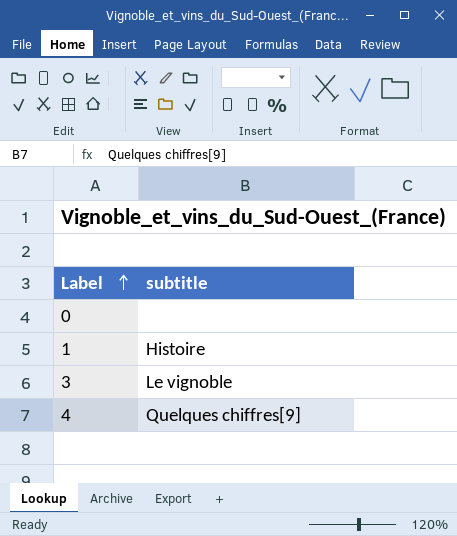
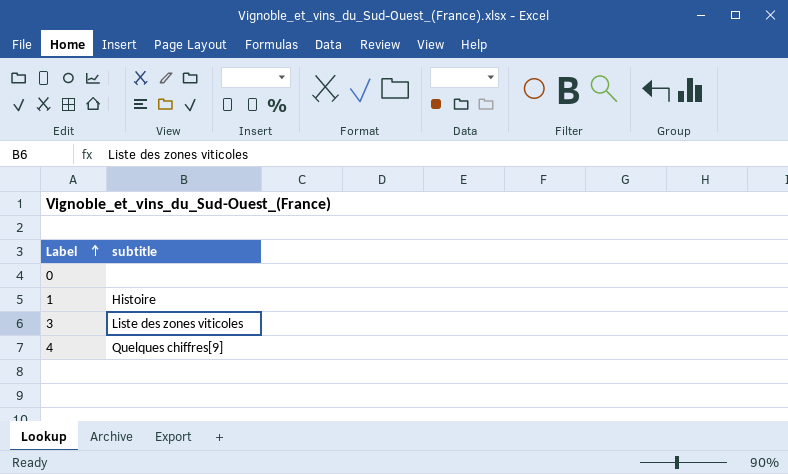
3 | subtitle: Le vignoble -> Liste des zones viticoles

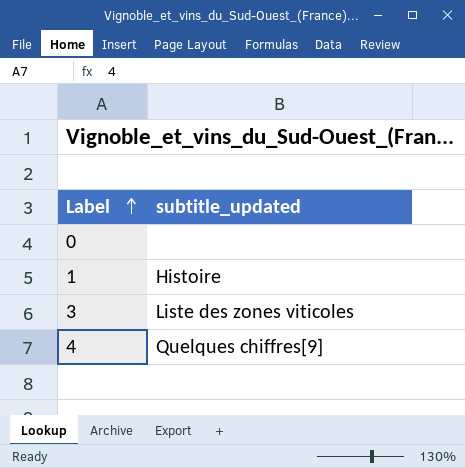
column name: subtitle -> subtitle_updated

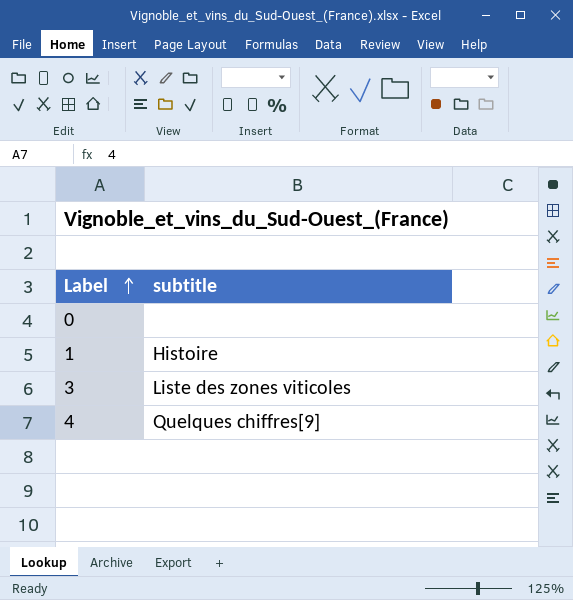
column name: subtitle_updated -> subtitle

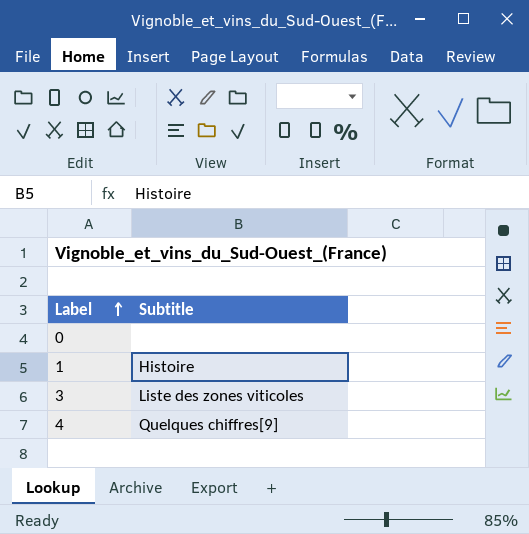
column name: subtitle -> Subtitle

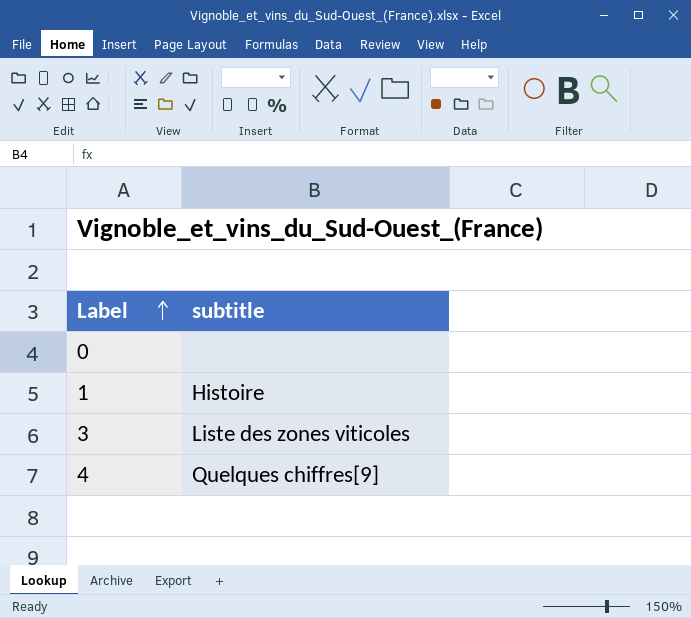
column name: Subtitle -> subtitle

